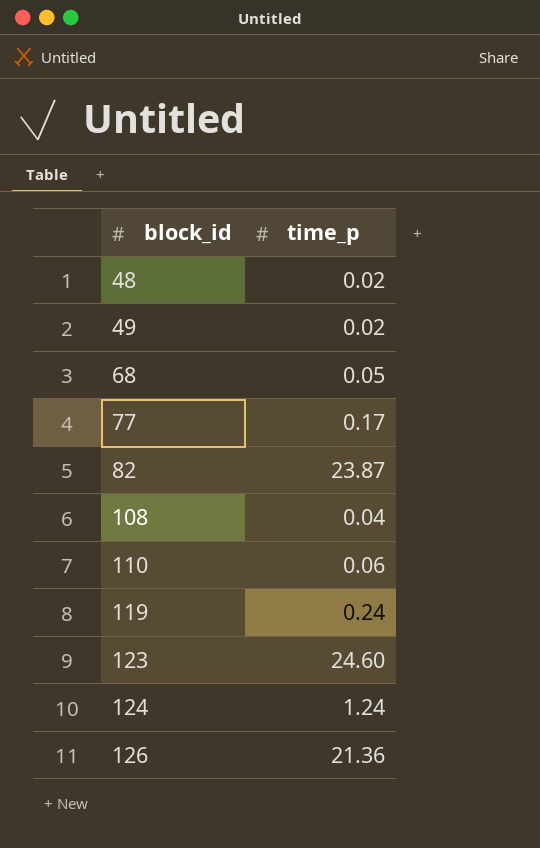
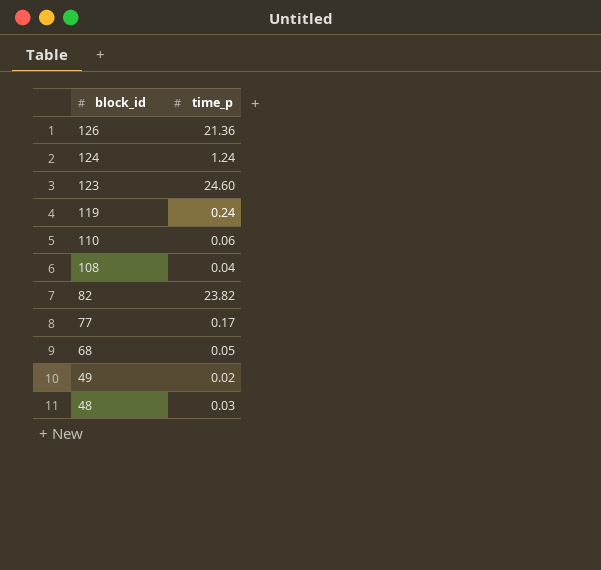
row order: block_id ascending -> block_id descending
82 | time_p: 23.87 -> 23.82
48 | time_p: 0.02 -> 0.03

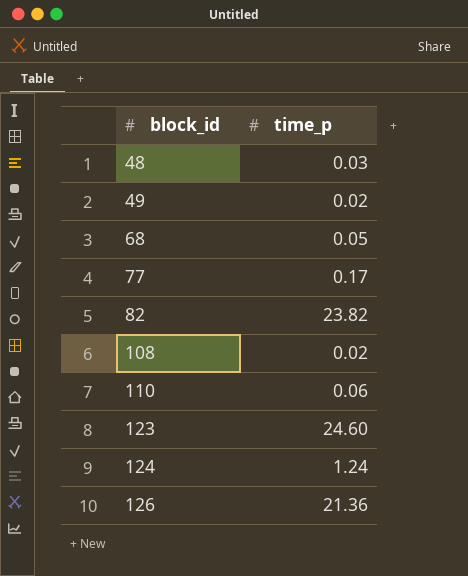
row order: block_id descending -> block_id ascending
row 119: 0.24 -> none
108 | time_p: 0.04 -> 0.02

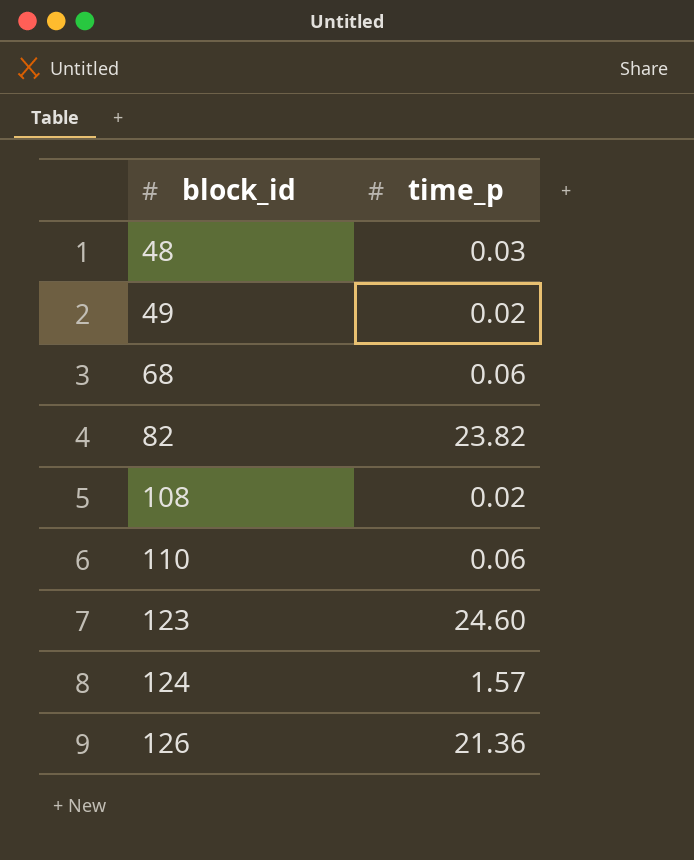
row 77: 0.17 -> none
68 | time_p: 0.05 -> 0.06
124 | time_p: 1.24 -> 1.57

